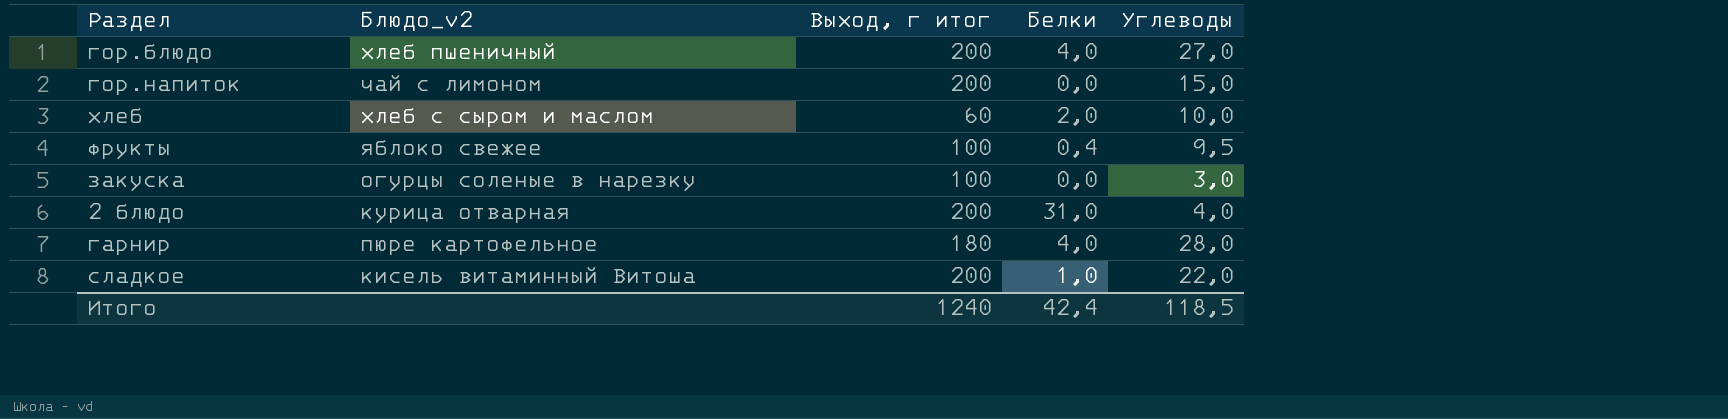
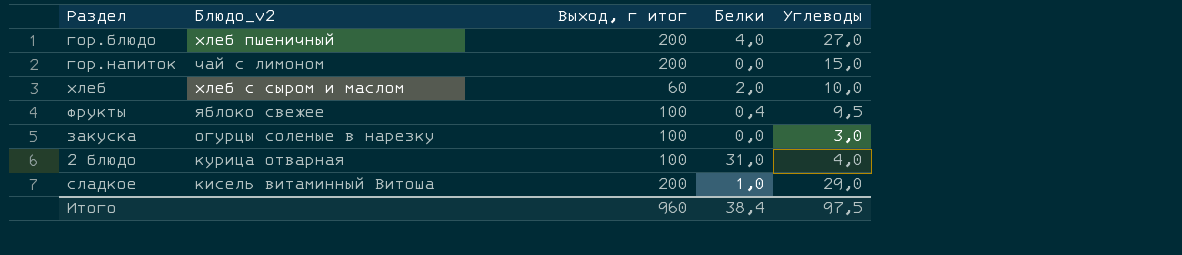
row гарнир: пюре картофельное | 180 | 4,0 | 28,0 -> none
2 блюдо | Выход, г итог: 200 -> 100
сладкое | Углеводы: 22,0 -> 29,0
Итого | Выход, г итог: 1240 -> 960
Итого | Белки: 42,4 -> 38,4
Итого | Углеводы: 118,5 -> 97,5

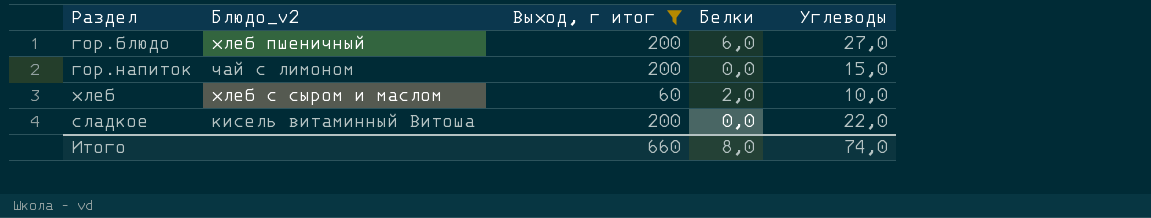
filter: none -> Выход, г итог != 100
гор.блюдо | Белки: 4,0 -> 6,0
сладкое | Белки: 1,0 -> 0,0
сладкое | Углеводы: 29,0 -> 22,0
Итого | Выход, г итог: 960 -> 660
Итого | Белки: 38,4 -> 8,0
Итого | Углеводы: 97,5 -> 74,0

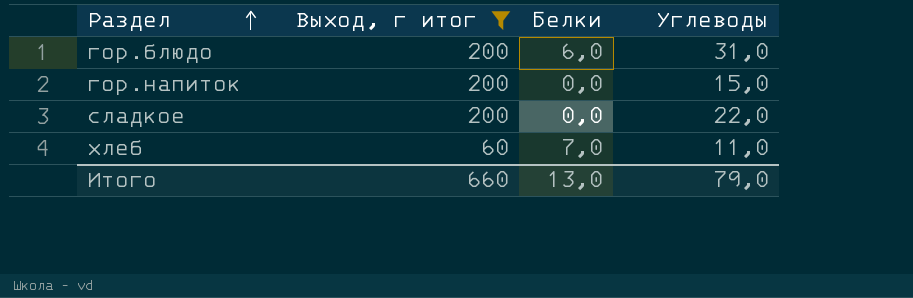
row order: none -> Раздел ascending
column Блюдо_v2 | position: 2 -> none
гор.блюдо | Углеводы: 27,0 -> 31,0
хлеб | Белки: 2,0 -> 7,0
хлеб | Углеводы: 10,0 -> 11,0
Итого | Белки: 8,0 -> 13,0
Итого | Углеводы: 74,0 -> 79,0

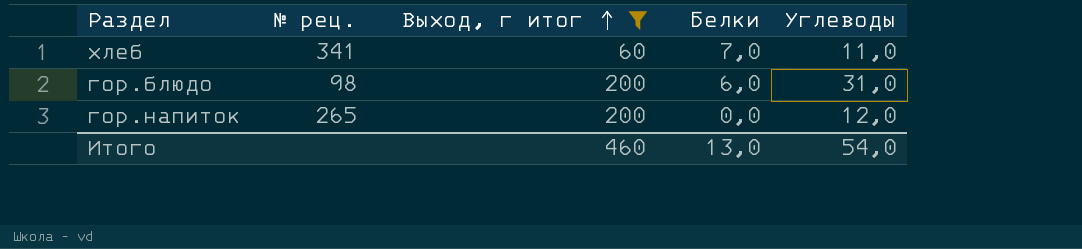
row order: Раздел ascending -> Выход, г итог ascending
column № рец. | position: none -> 2
row сладкое: 200 | 0,0 | 22,0 -> none
гор.напиток | Углеводы: 15,0 -> 12,0
Итого | Выход, г итог: 660 -> 460
Итого | Углеводы: 79,0 -> 54,0

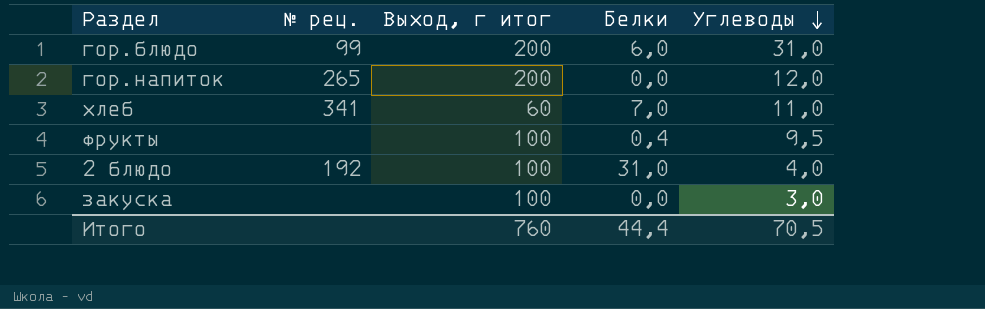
filter: Выход, г итог != 100 -> none
row order: Выход, г итог ascending -> Углеводы descending
гор.блюдо | № рец.: 98 -> 99
Итого | Выход, г итог: 460 -> 760
Итого | Белки: 13,0 -> 44,4
Итого | Углеводы: 54,0 -> 70,5

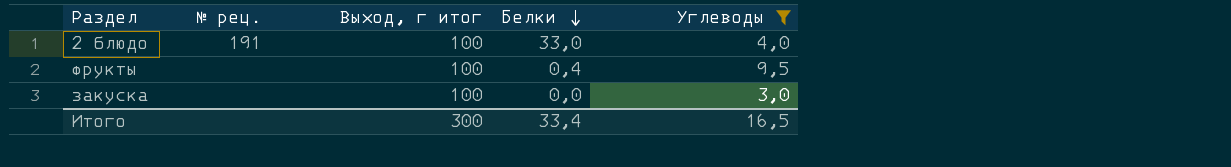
filter: none -> Углеводы <= 9,5
row order: Углеводы descending -> Белки descending
2 блюдо | № рец.: 192 -> 191
2 блюдо | Белки: 31,0 -> 33,0
Итого | Выход, г итог: 760 -> 300
Итого | Белки: 44,4 -> 33,4
Итого | Углеводы: 70,5 -> 16,5

